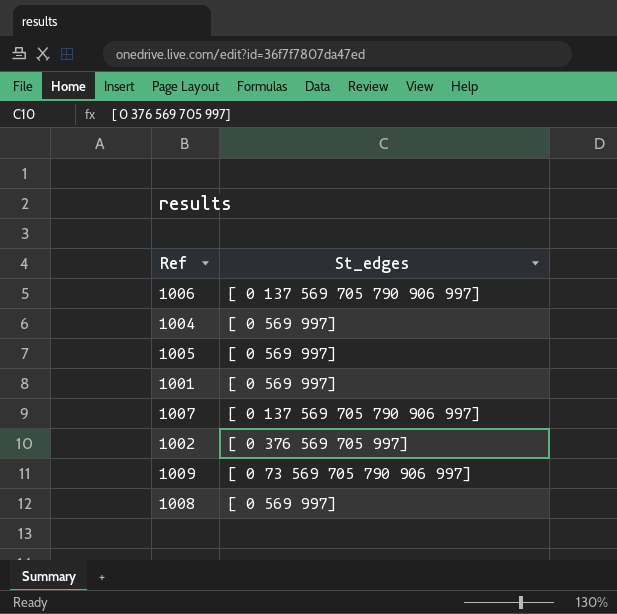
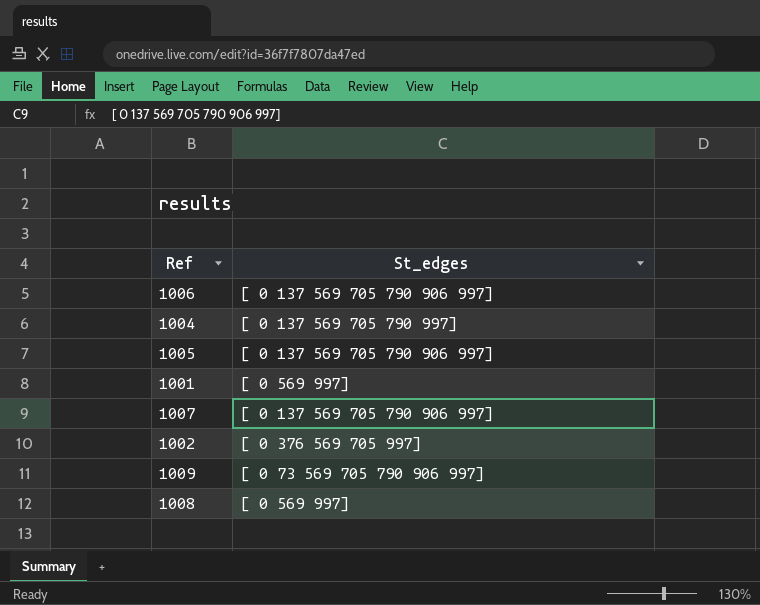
1004 | St_edges: [ 0 569 997] -> [ 0 137 569 705 790 997]
1005 | St_edges: [ 0 569 997] -> [ 0 137 569 705 790 906 997]

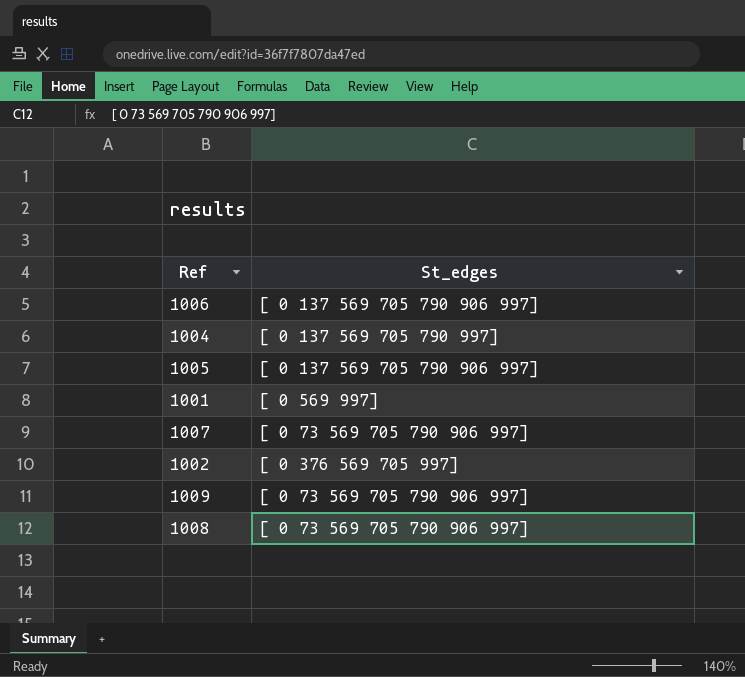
1007 | St_edges: [ 0 137 569 705 790 906 997] -> [ 0 73 569 705 790 906 997]
1008 | St_edges: [ 0 569 997] -> [ 0 73 569 705 790 906 997]

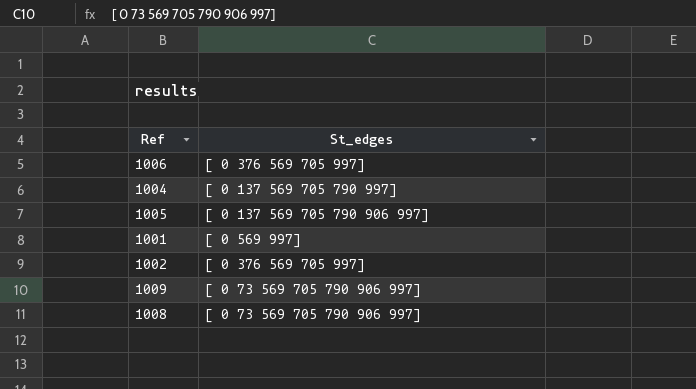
row 1007: [ 0 73 569 705 790 906 997] -> none
1006 | St_edges: [ 0 137 569 705 790 906 997] -> [ 0 376 569 705 997]

